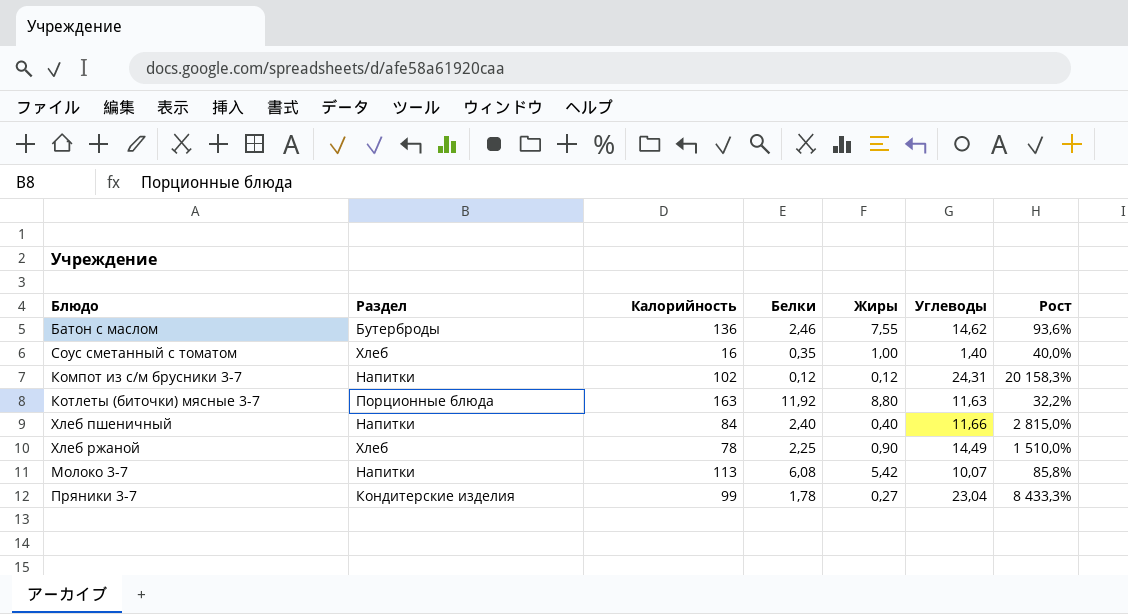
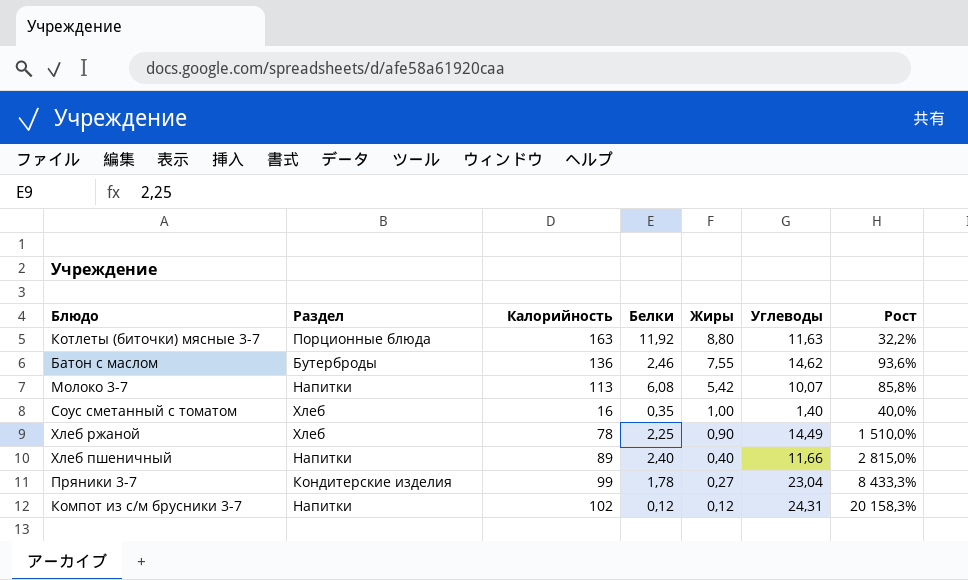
row order: none -> Жиры descending
Хлеб пшеничный | Калорийность: 84 -> 89

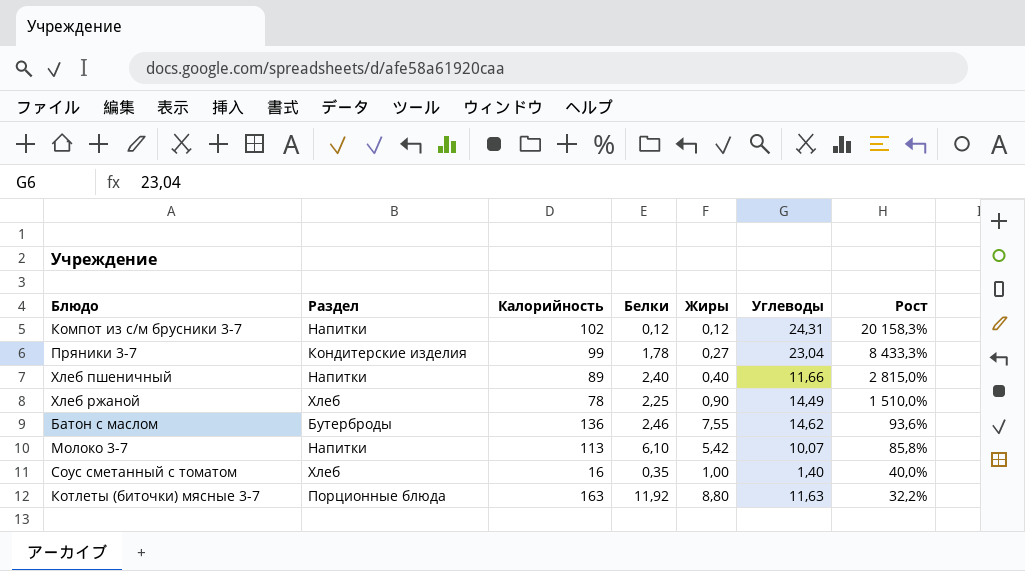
row order: Жиры descending -> Рост descending
Молоко 3-7 | Белки: 6,08 -> 6,10

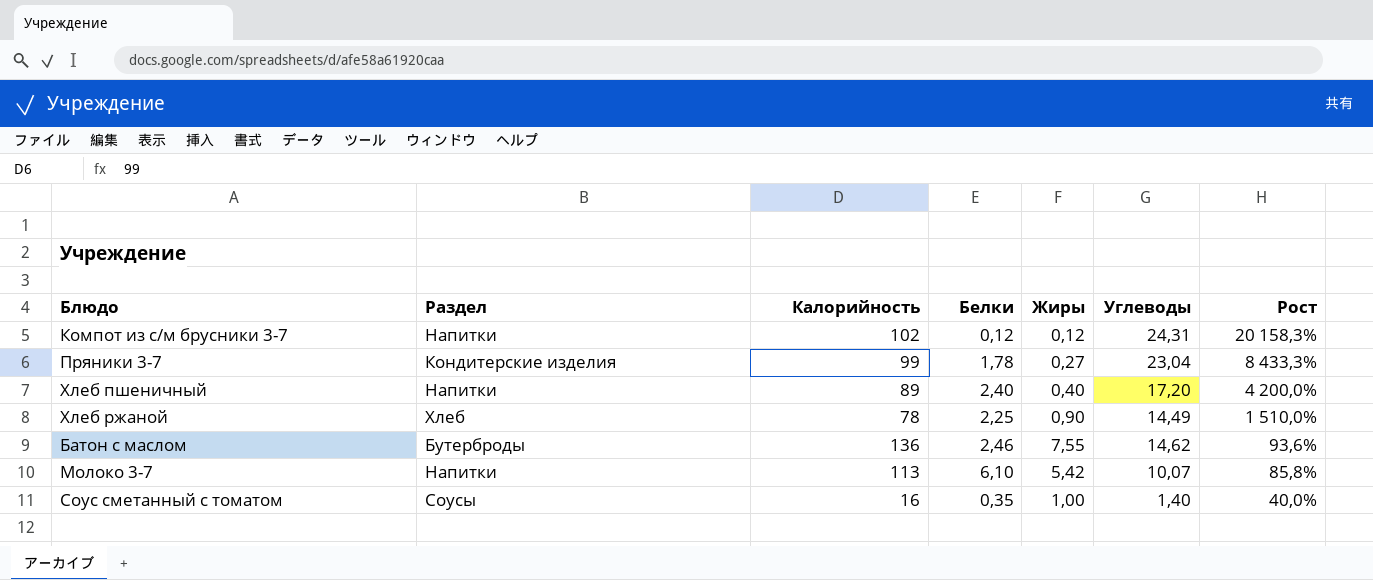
row Котлеты (биточки) мясные 3-7: Порционные блюда | 163 | 11,92 | 8,80 | 11,63 | 32,2% -> none
Хлеб пшеничный | Углеводы: 11,66 -> 17,20
Хлеб пшеничный | Рост: 2 815,0% -> 4 200,0%
Соус сметанный с томатом | Раздел: Хлеб -> Соусы

